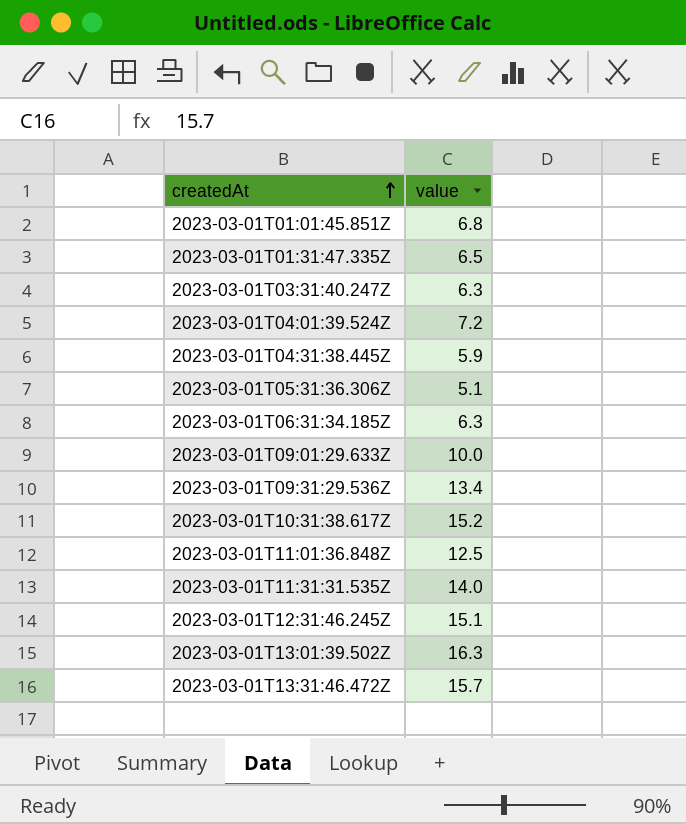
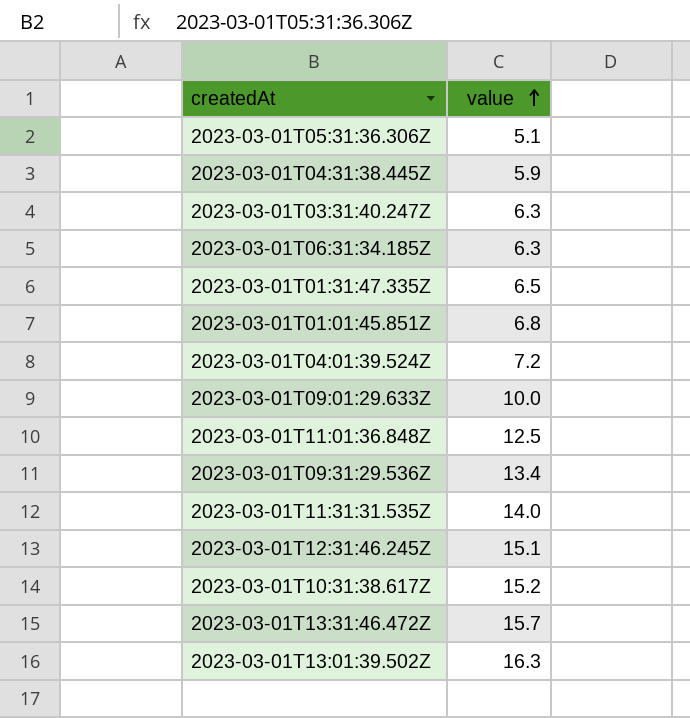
row order: createdAt ascending -> value ascending

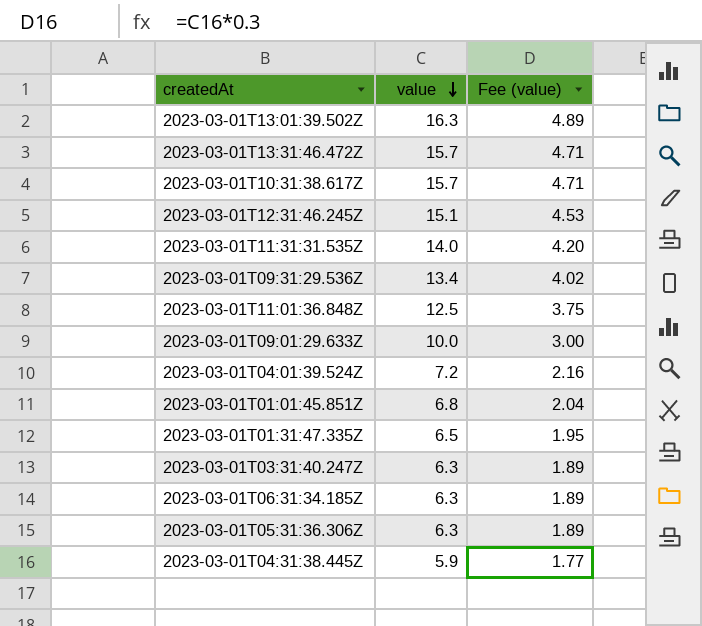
row order: value ascending -> value descending
column Fee (value) | formula: none -> [value] * 0.3
2023-03-01T10:31:38.617Z | value: 15.2 -> 15.7
2023-03-01T05:31:36.306Z | value: 5.1 -> 6.3

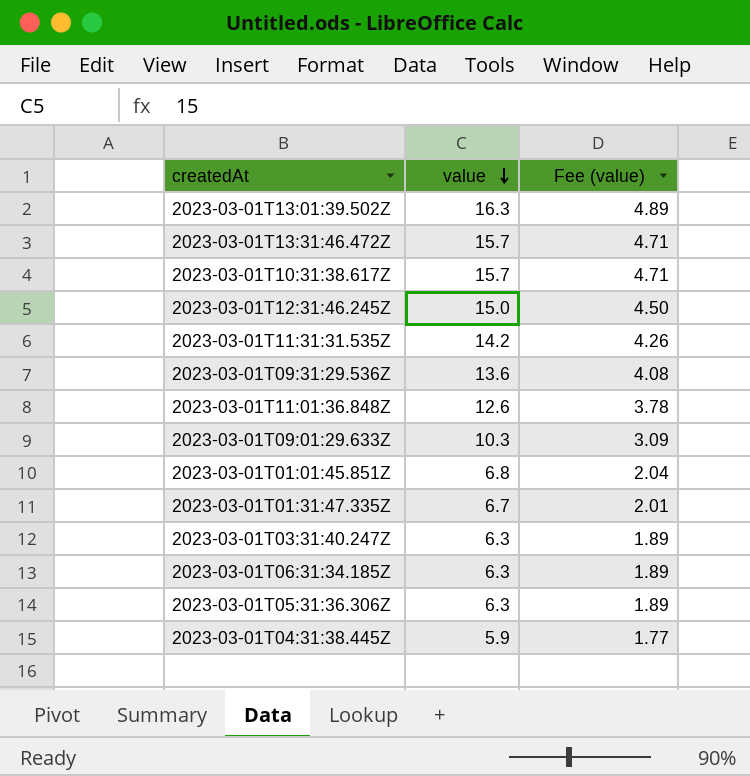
row 2023-03-01T04:01:39.524Z: 7.2 | 2.16 -> none
2023-03-01T12:31:46.245Z | value: 15.1 -> 15.0
2023-03-01T12:31:46.245Z | Fee (value): 4.53 -> 4.50
2023-03-01T11:31:31.535Z | value: 14.0 -> 14.2
2023-03-01T11:31:31.535Z | Fee (value): 4.20 -> 4.26
2023-03-01T09:31:29.536Z | value: 13.4 -> 13.6
2023-03-01T09:31:29.536Z | Fee (value): 4.02 -> 4.08
2023-03-01T11:01:36.848Z | value: 12.5 -> 12.6
2023-03-01T11:01:36.848Z | Fee (value): 3.75 -> 3.78
2023-03-01T09:01:29.633Z | value: 10.0 -> 10.3
2023-03-01T09:01:29.633Z | Fee (value): 3.00 -> 3.09
2023-03-01T01:31:47.335Z | value: 6.5 -> 6.7
2023-03-01T01:31:47.335Z | Fee (value): 1.95 -> 2.01

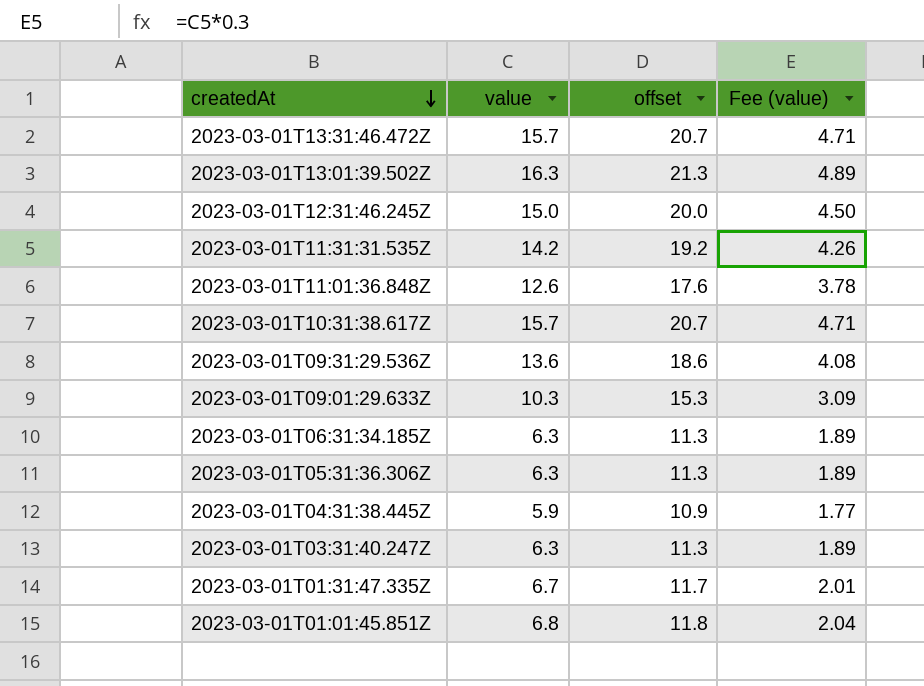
row order: value descending -> createdAt descending
column offset | formula: none -> [value] + 5

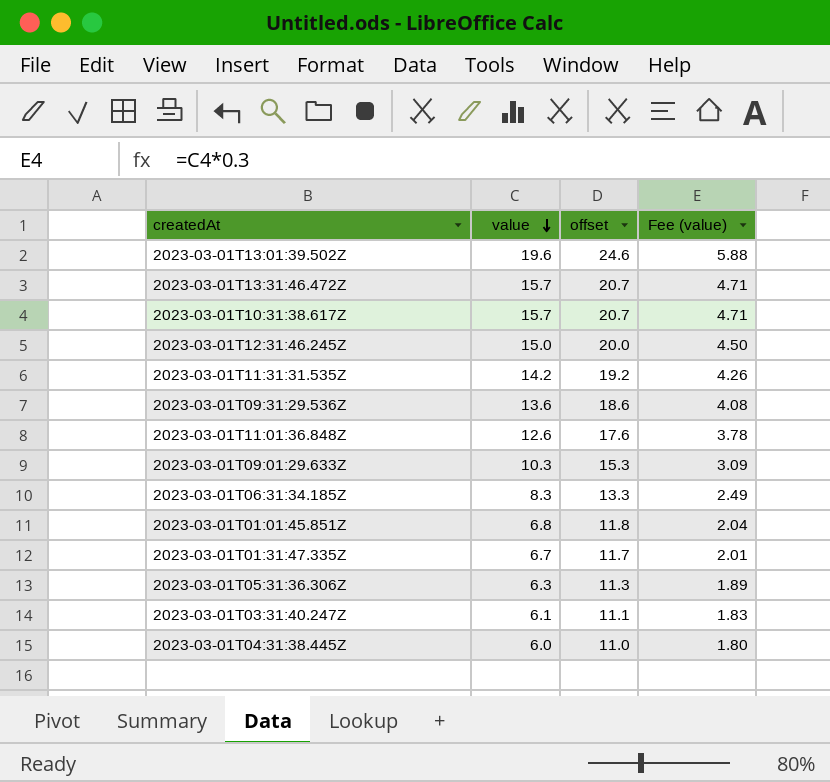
row order: createdAt descending -> value descending
2023-03-01T13:01:39.502Z | value: 16.3 -> 19.6
2023-03-01T13:01:39.502Z | offset: 21.3 -> 24.6
2023-03-01T13:01:39.502Z | Fee (value): 4.89 -> 5.88
2023-03-01T06:31:34.185Z | value: 6.3 -> 8.3
2023-03-01T06:31:34.185Z | offset: 11.3 -> 13.3
2023-03-01T06:31:34.185Z | Fee (value): 1.89 -> 2.49
2023-03-01T03:31:40.247Z | value: 6.3 -> 6.1
2023-03-01T03:31:40.247Z | offset: 11.3 -> 11.1
2023-03-01T03:31:40.247Z | Fee (value): 1.89 -> 1.83
2023-03-01T04:31:38.445Z | value: 5.9 -> 6.0
2023-03-01T04:31:38.445Z | offset: 10.9 -> 11.0
2023-03-01T04:31:38.445Z | Fee (value): 1.77 -> 1.80

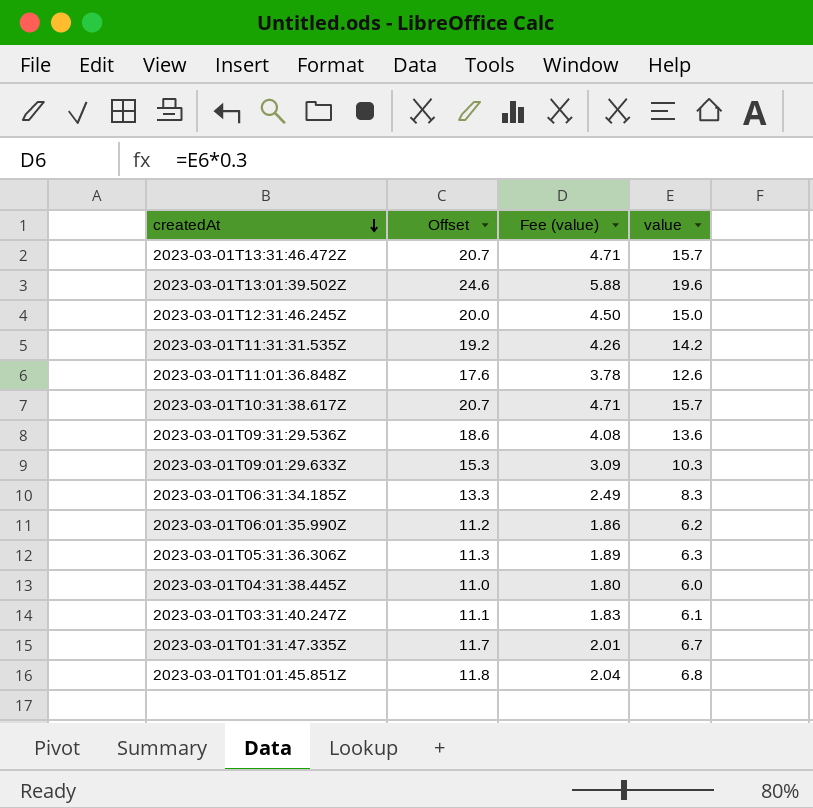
row order: value descending -> createdAt descending
column name: offset -> Offset
column value | position: 2 -> 4
row 2023-03-01T06:01:35.990Z: none -> 11.2 | 1.86 | 6.2

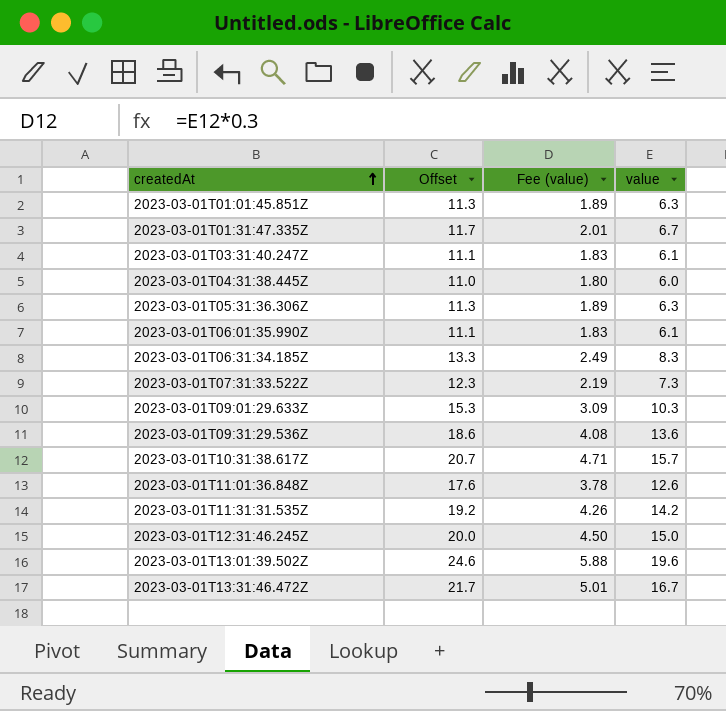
row order: createdAt descending -> createdAt ascending
2023-03-01T01:01:45.851Z | Offset: 11.8 -> 11.3
2023-03-01T01:01:45.851Z | Fee (value): 2.04 -> 1.89
2023-03-01T01:01:45.851Z | value: 6.8 -> 6.3
2023-03-01T06:01:35.990Z | Offset: 11.2 -> 11.1
2023-03-01T06:01:35.990Z | Fee (value): 1.86 -> 1.83
2023-03-01T06:01:35.990Z | value: 6.2 -> 6.1
row 2023-03-01T07:31:33.522Z: none -> 12.3 | 2.19 | 7.3
2023-03-01T13:31:46.472Z | Offset: 20.7 -> 21.7
2023-03-01T13:31:46.472Z | Fee (value): 4.71 -> 5.01
2023-03-01T13:31:46.472Z | value: 15.7 -> 16.7

